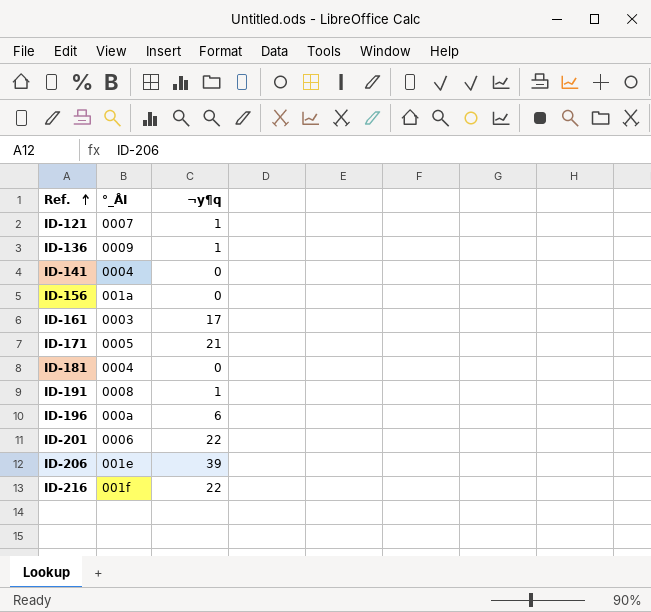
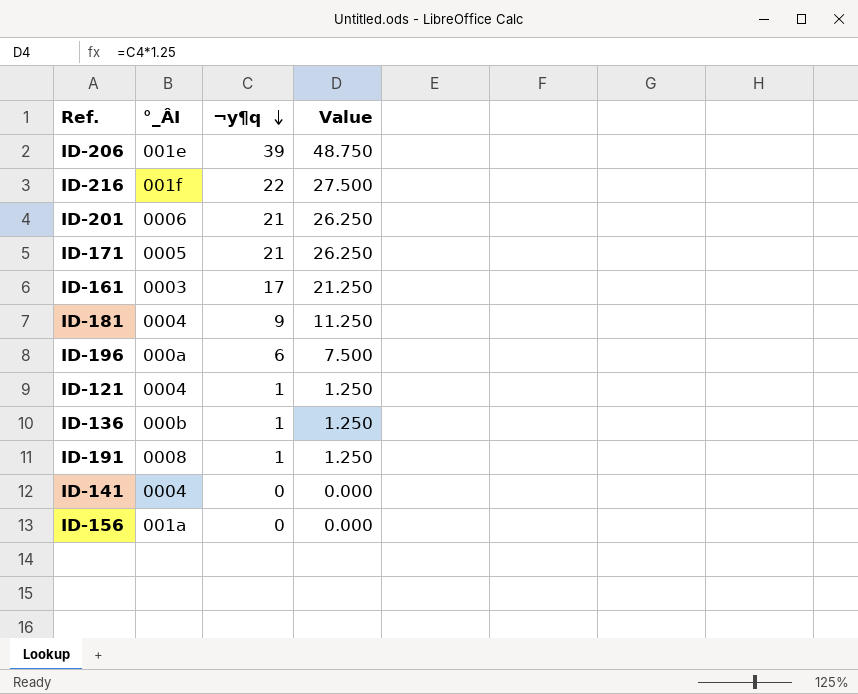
row order: Ref. ascending -> ¬y¶q descending
column Value | formula: none -> [¬y¶q] * 1.25
ID-201 | ¬y¶q: 22 -> 21
ID-181 | ¬y¶q: 0 -> 9
ID-121 | °_ÂI: 0007 -> 0004
ID-136 | °_ÂI: 0009 -> 000b

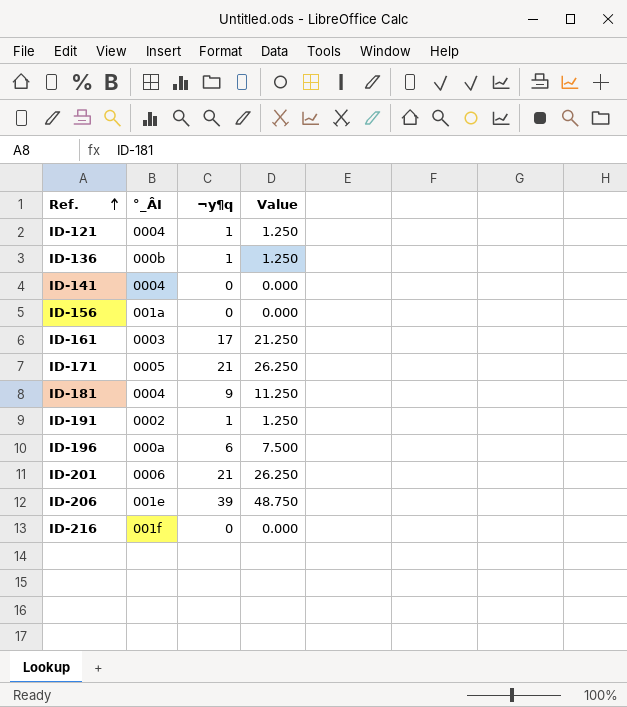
row order: ¬y¶q descending -> Ref. ascending
ID-191 | °_ÂI: 0008 -> 0002
ID-216 | ¬y¶q: 22 -> 0
ID-216 | Value: 27.500 -> 0.000

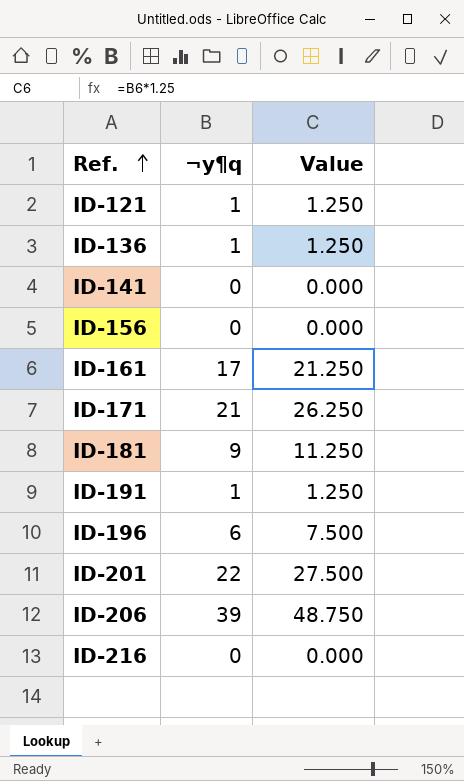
column °_ÂI | position: 2 -> none
ID-201 | ¬y¶q: 21 -> 22
ID-201 | Value: 26.250 -> 27.500

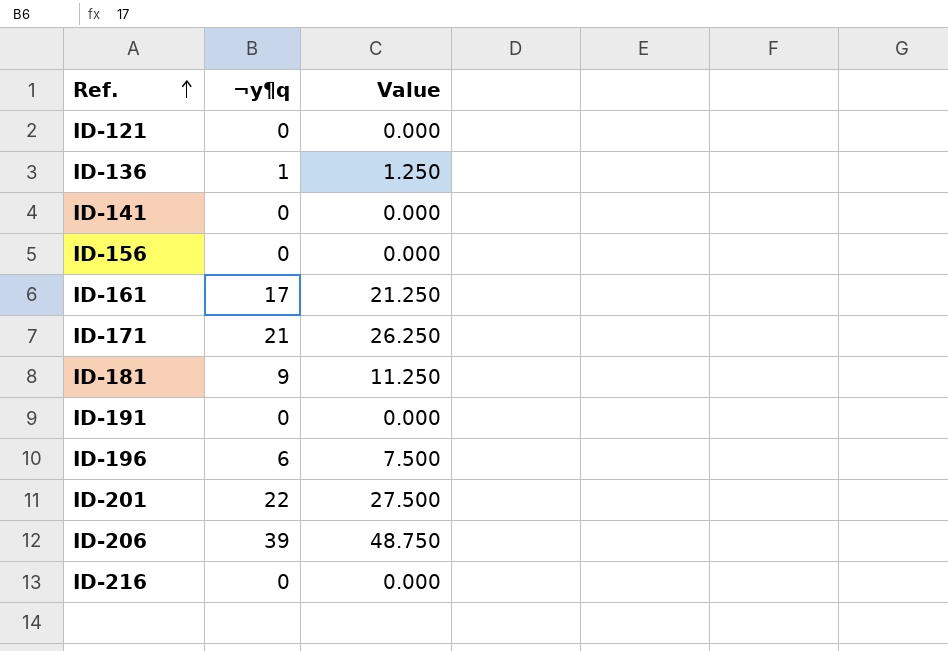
ID-121 | ¬y¶q: 1 -> 0
ID-121 | Value: 1.250 -> 0.000
ID-191 | ¬y¶q: 1 -> 0
ID-191 | Value: 1.250 -> 0.000

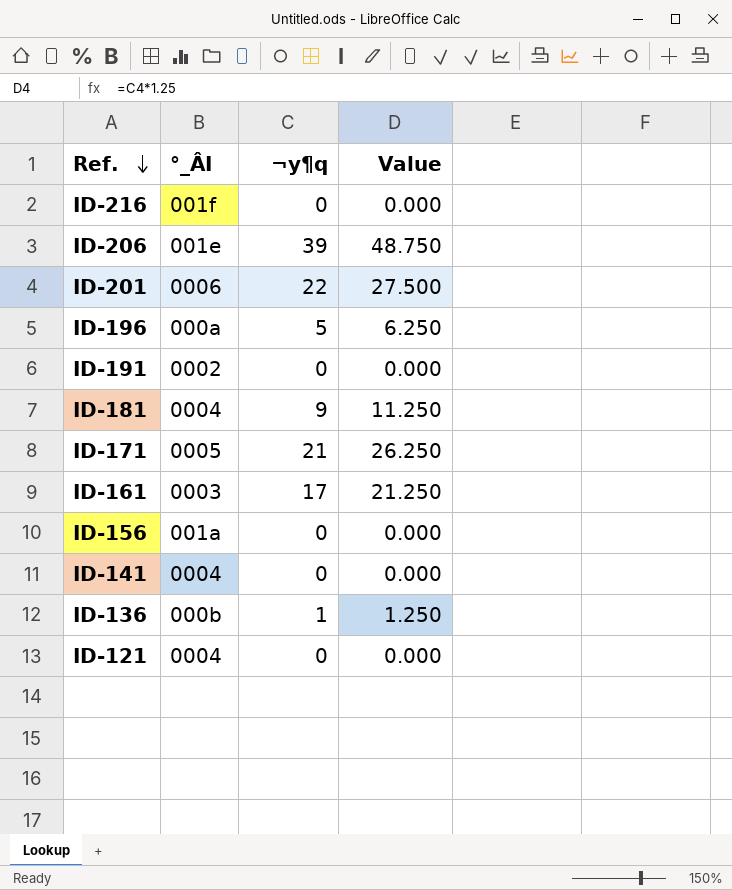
row order: Ref. ascending -> Ref. descending
column °_ÂI | position: none -> 2
ID-196 | ¬y¶q: 6 -> 5
ID-196 | Value: 7.500 -> 6.250

